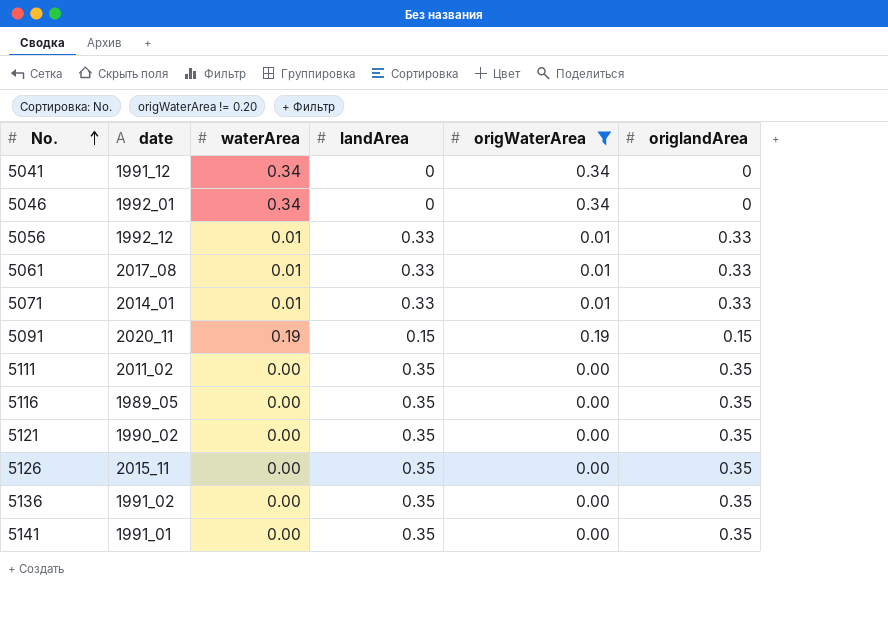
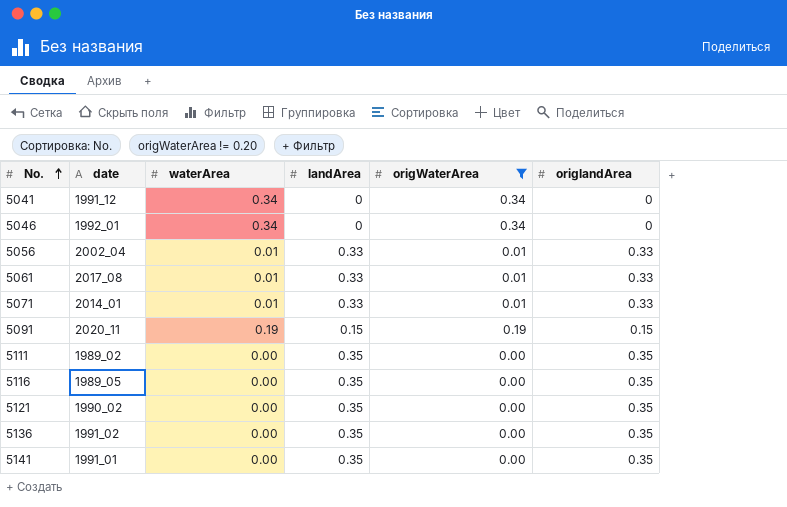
row 5126: 2015_11 | 0.00 | 0.35 | 0.00 | 0.35 -> none
5056 | date: 1992_12 -> 2002_04
5111 | date: 2011_02 -> 1989_02

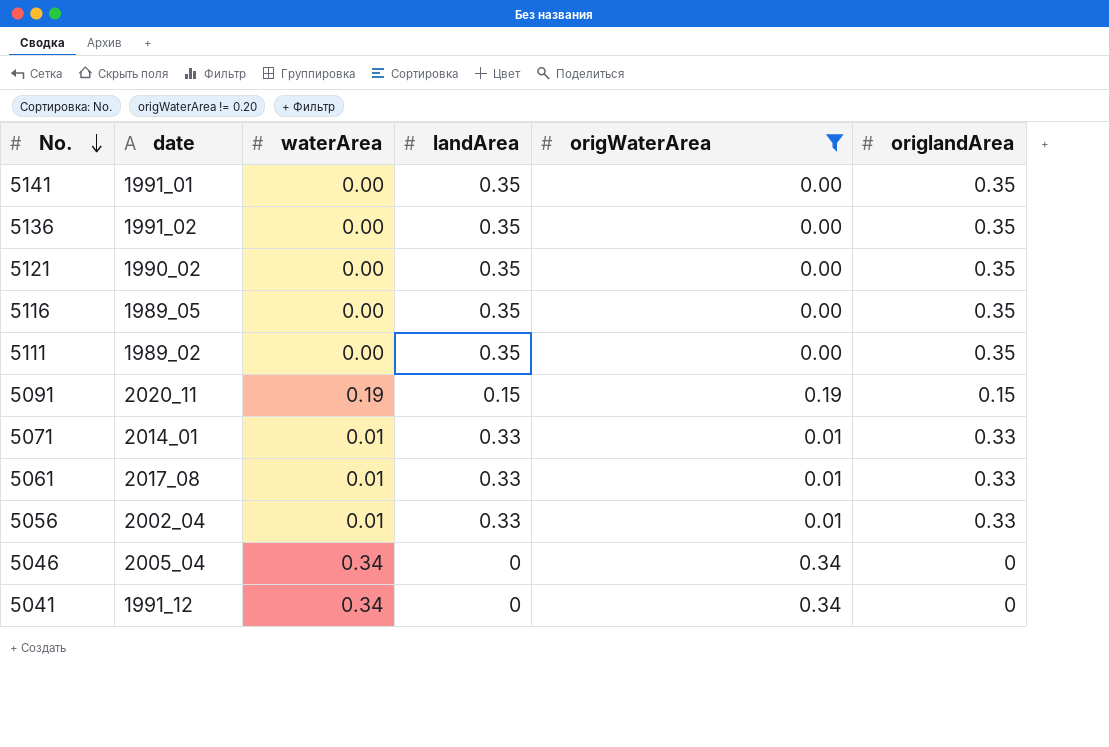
row order: No. ascending -> No. descending
5046 | date: 1992_01 -> 2005_04

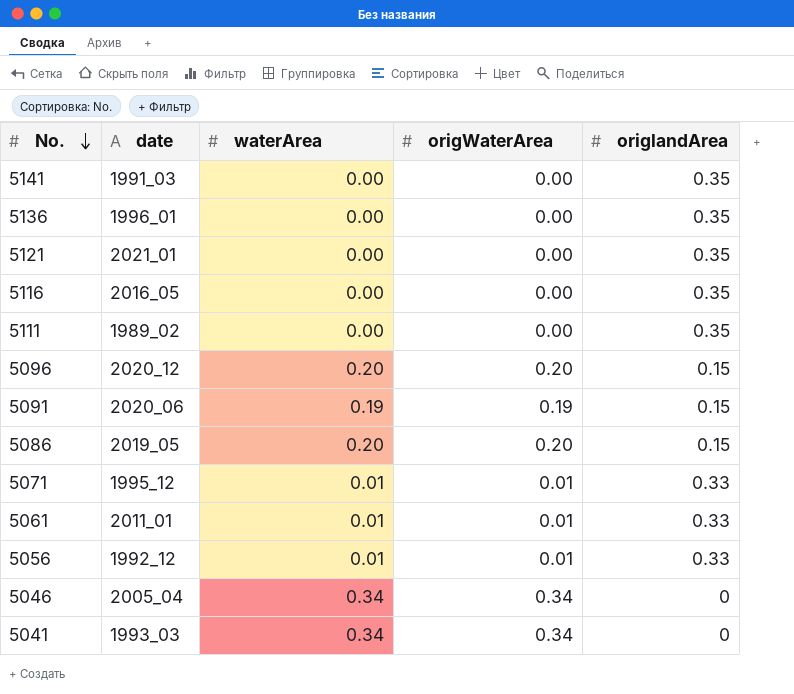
filter: origWaterArea != 0.20 -> none
column landArea | position: 4 -> none
5141 | date: 1991_01 -> 1991_03
5136 | date: 1991_02 -> 1996_01
5121 | date: 1990_02 -> 2021_01
5116 | date: 1989_05 -> 2016_05
5091 | date: 2020_11 -> 2020_06
5071 | date: 2014_01 -> 1995_12
5061 | date: 2017_08 -> 2011_01
5056 | date: 2002_04 -> 1992_12
5041 | date: 1991_12 -> 1993_03

